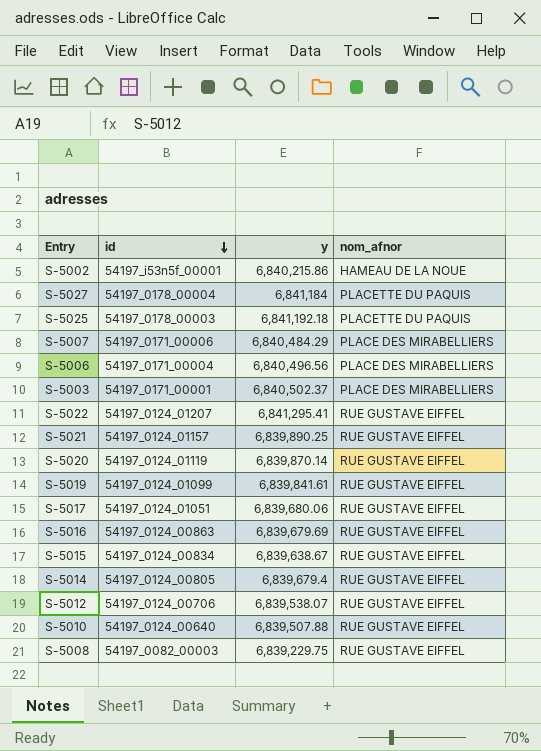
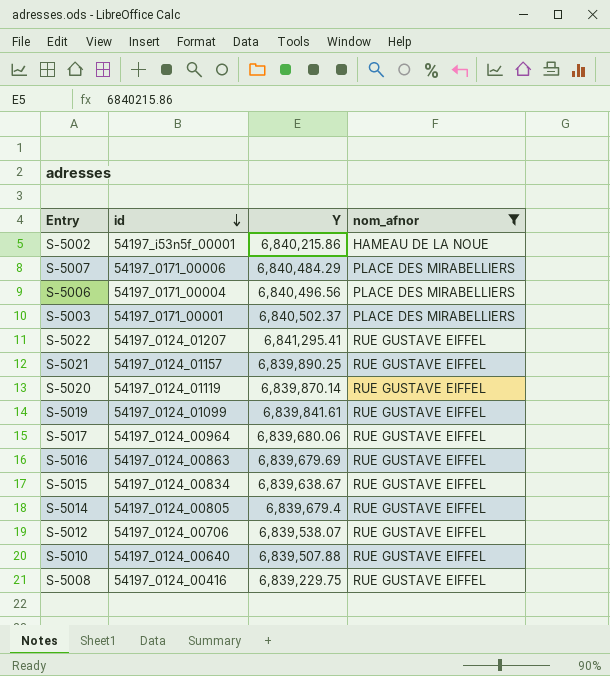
filter: none -> nom_afnor != PLACETTE DU PAQUIS
column name: y -> Y
S-5017 | id: 54197_0124_01051 -> 54197_0124_00964
S-5008 | id: 54197_0082_00003 -> 54197_0124_00416

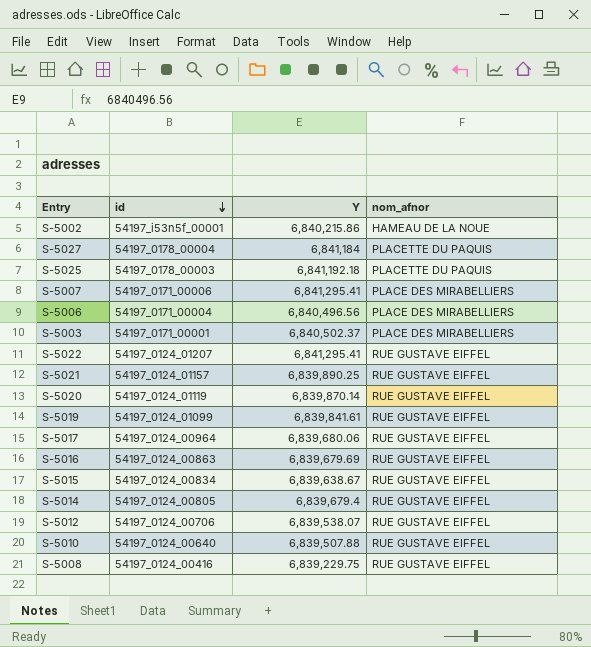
filter: nom_afnor != PLACETTE DU PAQUIS -> none
S-5007 | Y: 6,840,484.29 -> 6,841,295.41

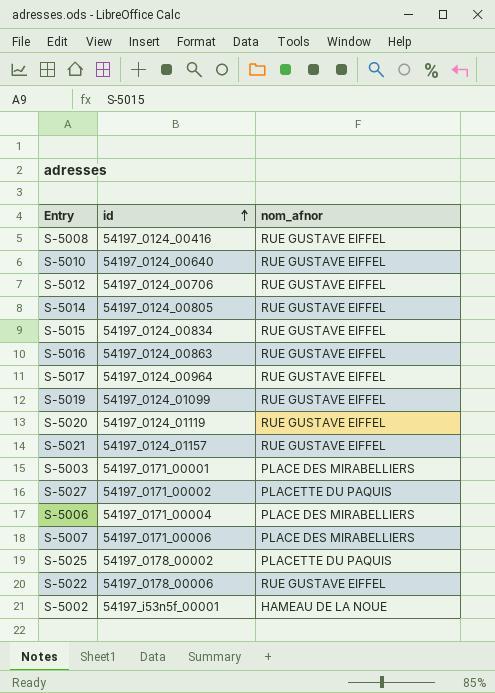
row order: id descending -> id ascending
column Y | position: 3 -> none
S-5027 | id: 54197_0178_00004 -> 54197_0171_00002
S-5025 | id: 54197_0178_00003 -> 54197_0178_00002
S-5022 | id: 54197_0124_01207 -> 54197_0178_00006

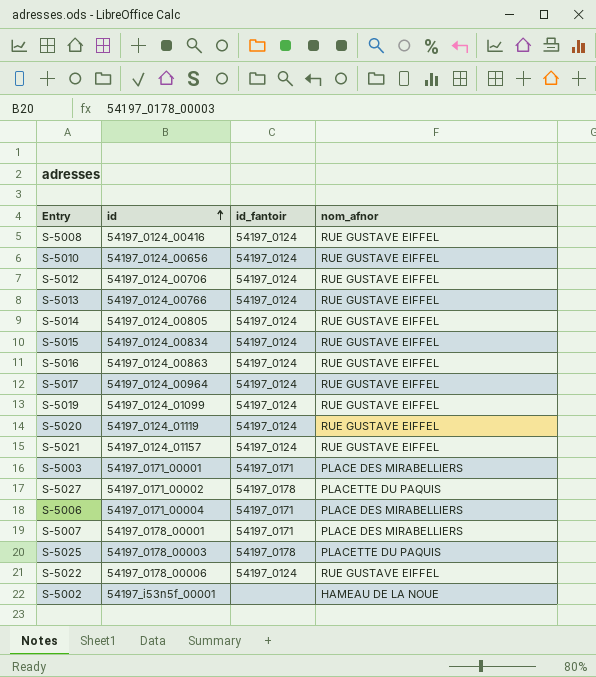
column id_fantoir | position: none -> 3
S-5010 | id: 54197_0124_00640 -> 54197_0124_00656
row S-5013: none -> 54197_0124_00766 | 54197_0124 | RUE GUSTAVE EIFFEL
S-5007 | id: 54197_0171_00006 -> 54197_0178_00001
S-5025 | id: 54197_0178_00002 -> 54197_0178_00003

